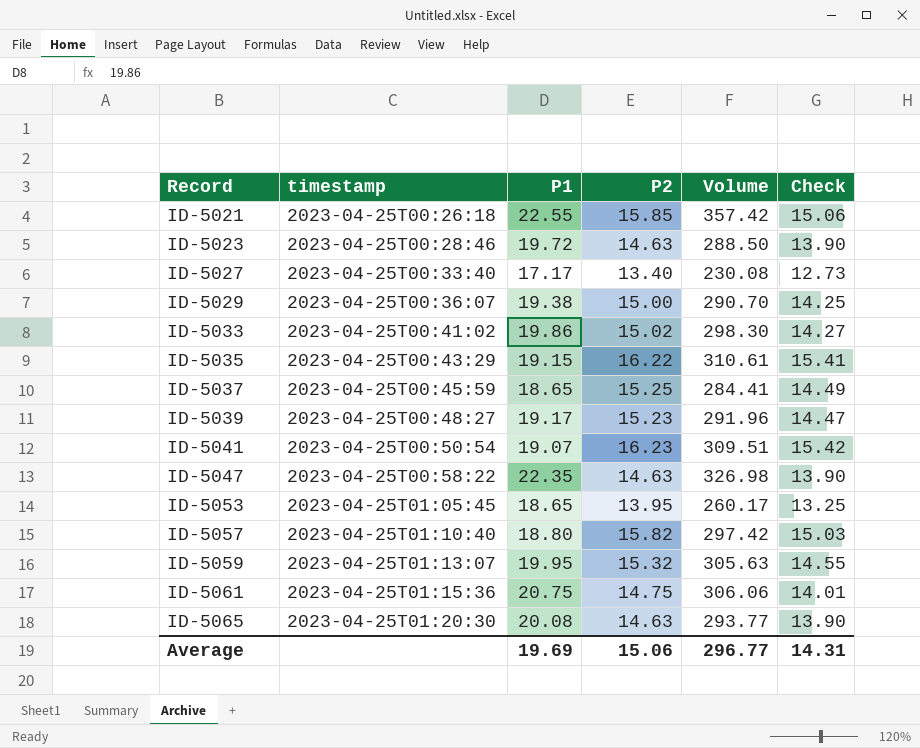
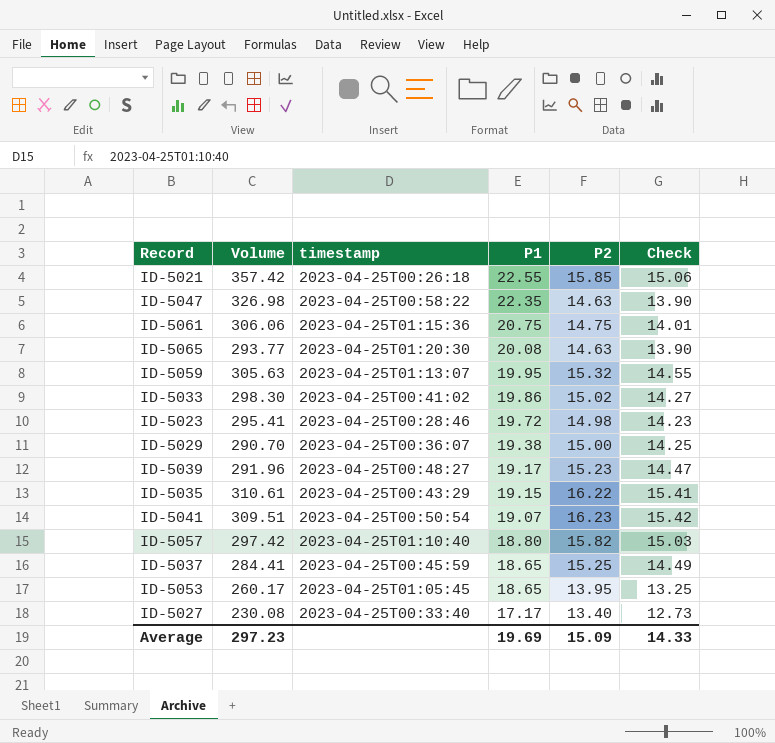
row order: Record ascending -> P1 descending
column Volume | position: 5 -> 2
ID-5023 | Volume: 288.50 -> 295.41
ID-5023 | P2: 14.63 -> 14.98
ID-5023 | Check: 13.90 -> 14.23
Average | Volume: 296.77 -> 297.23
Average | P2: 15.06 -> 15.09
Average | Check: 14.31 -> 14.33

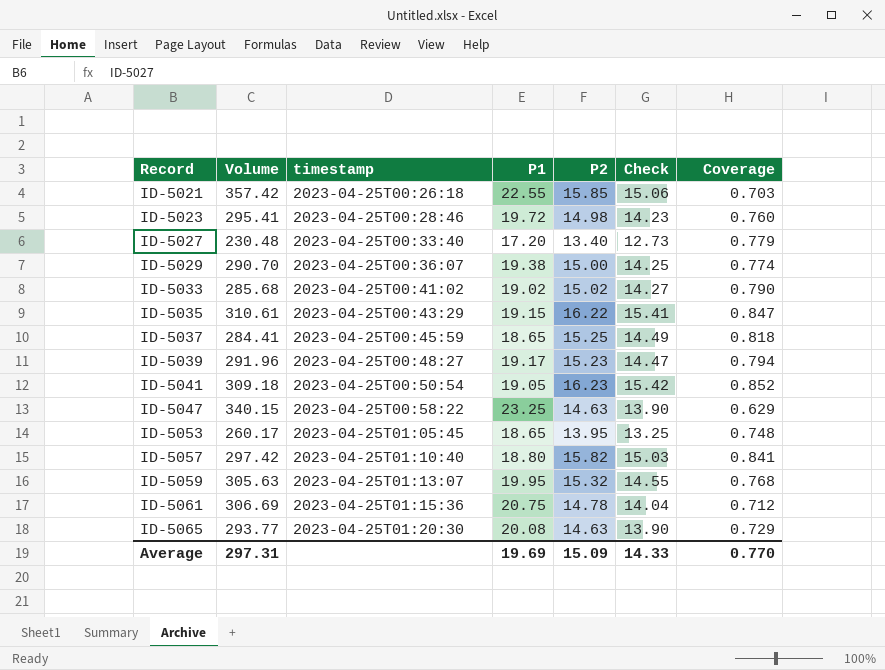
row order: P1 descending -> Record ascending
column Coverage | formula: none -> [P2] / [P1]
ID-5027 | Volume: 230.08 -> 230.48
ID-5027 | P1: 17.17 -> 17.20
ID-5033 | Volume: 298.30 -> 285.68
ID-5033 | P1: 19.86 -> 19.02
ID-5041 | Volume: 309.51 -> 309.18
ID-5041 | P1: 19.07 -> 19.05
ID-5047 | Volume: 326.98 -> 340.15
ID-5047 | P1: 22.35 -> 23.25
ID-5061 | Volume: 306.06 -> 306.69
ID-5061 | P2: 14.75 -> 14.78
ID-5061 | Check: 14.01 -> 14.04
Average | Volume: 297.23 -> 297.31

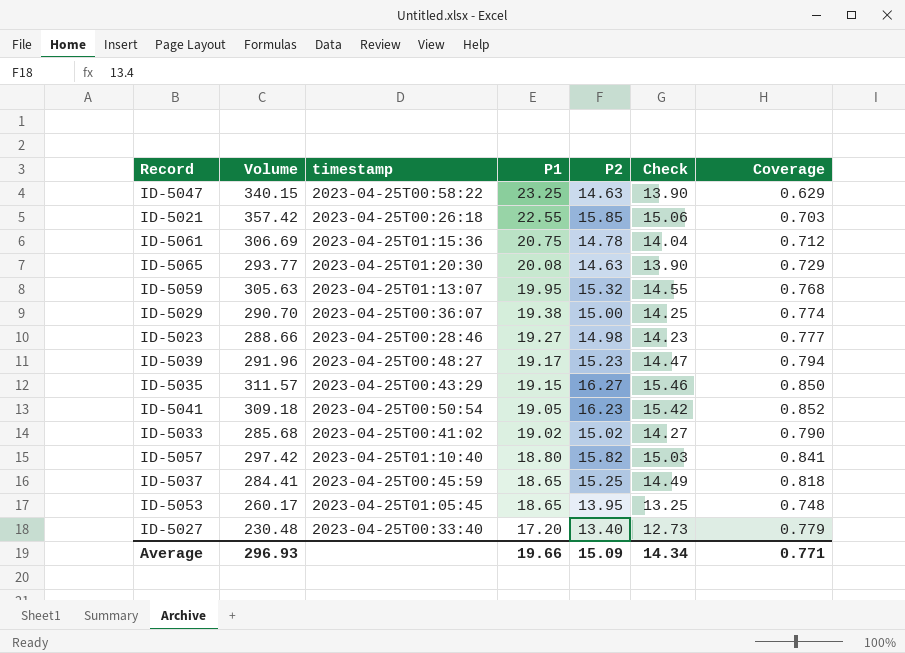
row order: Record ascending -> P1 descending
ID-5023 | Volume: 295.41 -> 288.66
ID-5023 | P1: 19.72 -> 19.27
ID-5023 | Coverage: 0.760 -> 0.777
ID-5035 | Volume: 310.61 -> 311.57
ID-5035 | P2: 16.22 -> 16.27
ID-5035 | Check: 15.41 -> 15.46
ID-5035 | Coverage: 0.847 -> 0.850
Average | Volume: 297.31 -> 296.93
Average | P1: 19.69 -> 19.66
Average | Check: 14.33 -> 14.34
Average | Coverage: 0.770 -> 0.771

